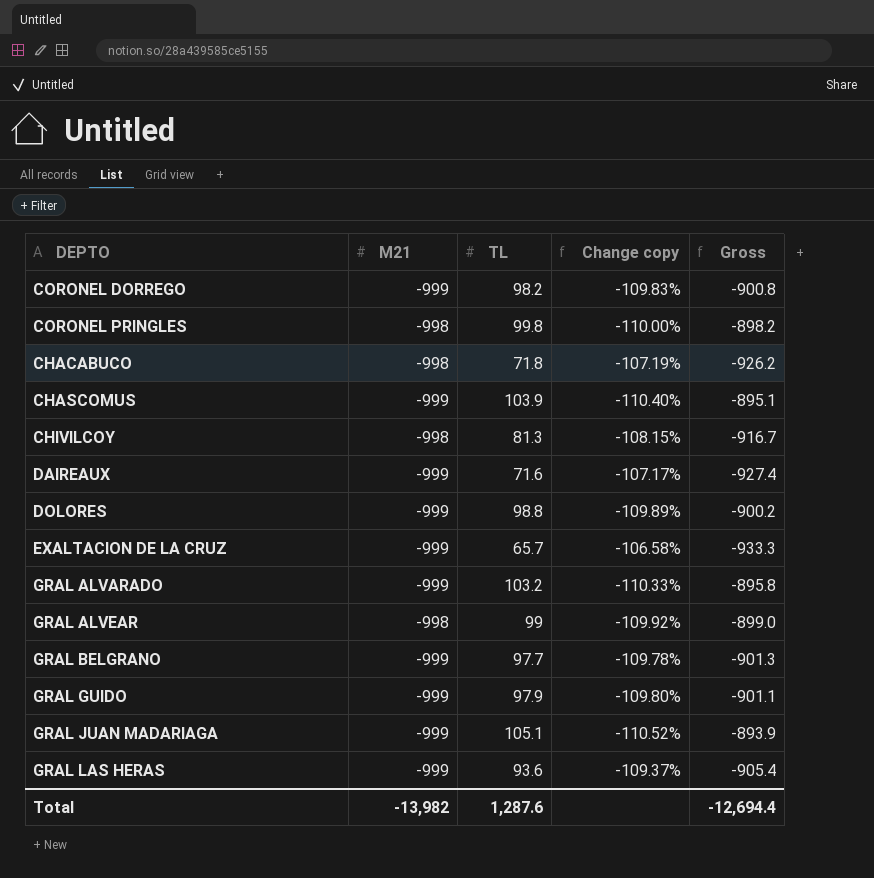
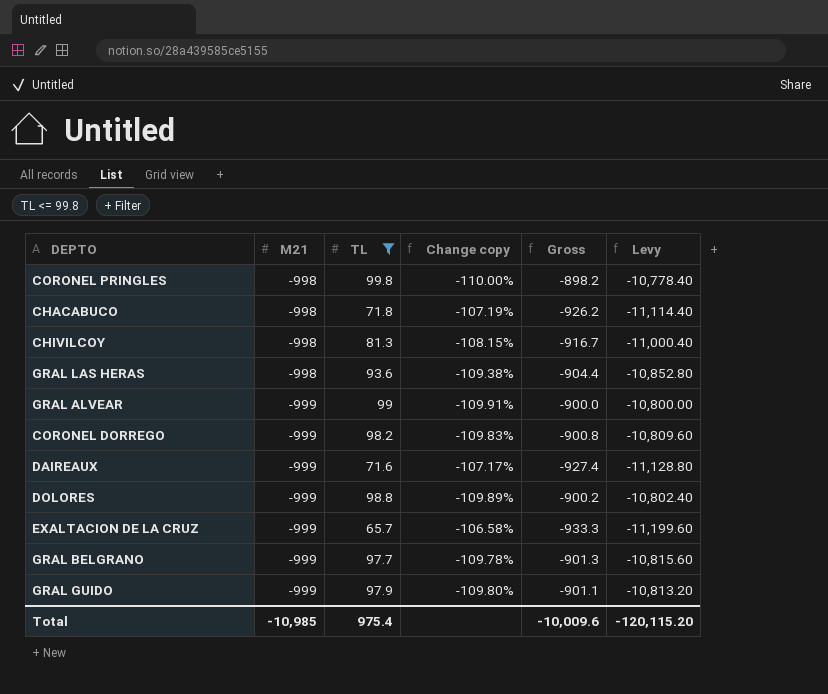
filter: none -> TL <= 99.8
row order: none -> M21 descending
column Levy | formula: none -> [Gross] * 12
GRAL LAS HERAS | M21: -999 -> -998
GRAL LAS HERAS | Change copy: -109.37% -> -109.38%
GRAL LAS HERAS | Gross: -905.4 -> -904.4
GRAL ALVEAR | M21: -998 -> -999
GRAL ALVEAR | Change copy: -109.92% -> -109.91%
GRAL ALVEAR | Gross: -899.0 -> -900.0
Total | M21: -13,982 -> -10,985
Total | TL: 1,287.6 -> 975.4
Total | Gross: -12,694.4 -> -10,009.6

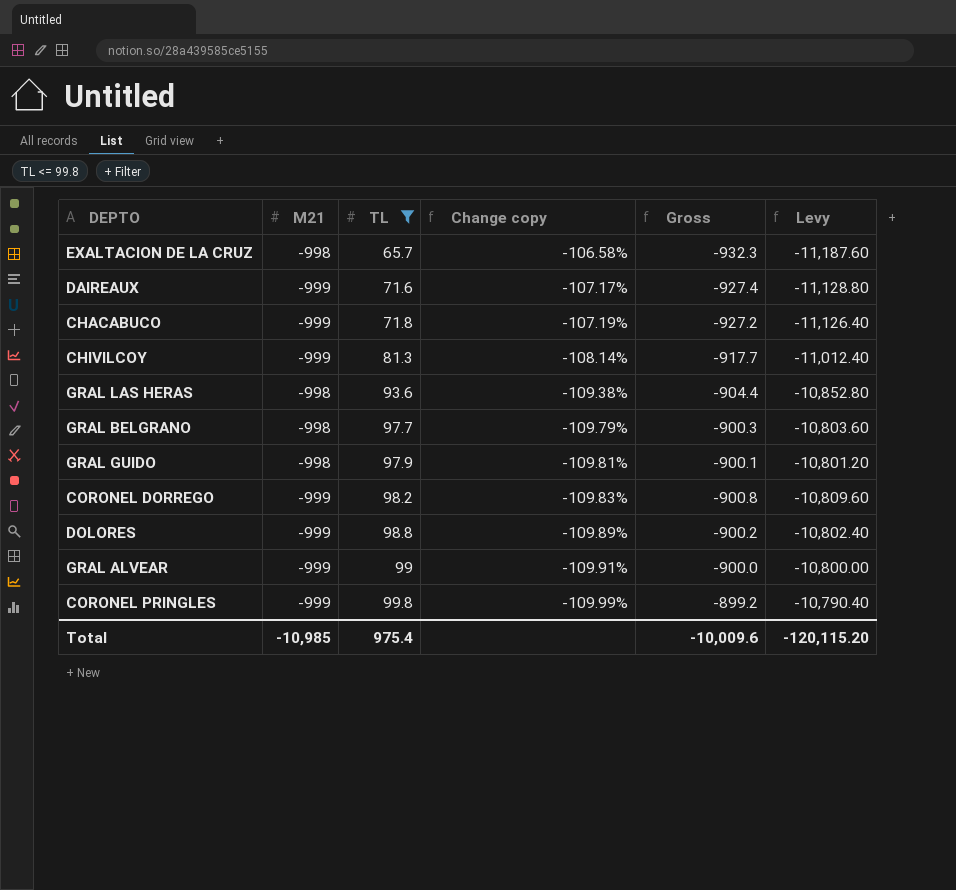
row order: M21 descending -> TL ascending
EXALTACION DE LA CRUZ | M21: -999 -> -998
EXALTACION DE LA CRUZ | Gross: -933.3 -> -932.3
EXALTACION DE LA CRUZ | Levy: -11,199.60 -> -11,187.60
CHACABUCO | M21: -998 -> -999
CHACABUCO | Gross: -926.2 -> -927.2
CHACABUCO | Levy: -11,114.40 -> -11,126.40
CHIVILCOY | M21: -998 -> -999
CHIVILCOY | Change copy: -108.15% -> -108.14%
CHIVILCOY | Gross: -916.7 -> -917.7
CHIVILCOY | Levy: -11,000.40 -> -11,012.40
GRAL BELGRANO | M21: -999 -> -998
GRAL BELGRANO | Change copy: -109.78% -> -109.79%
GRAL BELGRANO | Gross: -901.3 -> -900.3
GRAL BELGRANO | Levy: -10,815.60 -> -10,803.60
GRAL GUIDO | M21: -999 -> -998
GRAL GUIDO | Change copy: -109.80% -> -109.81%
GRAL GUIDO | Gross: -901.1 -> -900.1
GRAL GUIDO | Levy: -10,813.20 -> -10,801.20
CORONEL PRINGLES | M21: -998 -> -999
CORONEL PRINGLES | Change copy: -110.00% -> -109.99%
CORONEL PRINGLES | Gross: -898.2 -> -899.2
CORONEL PRINGLES | Levy: -10,778.40 -> -10,790.40

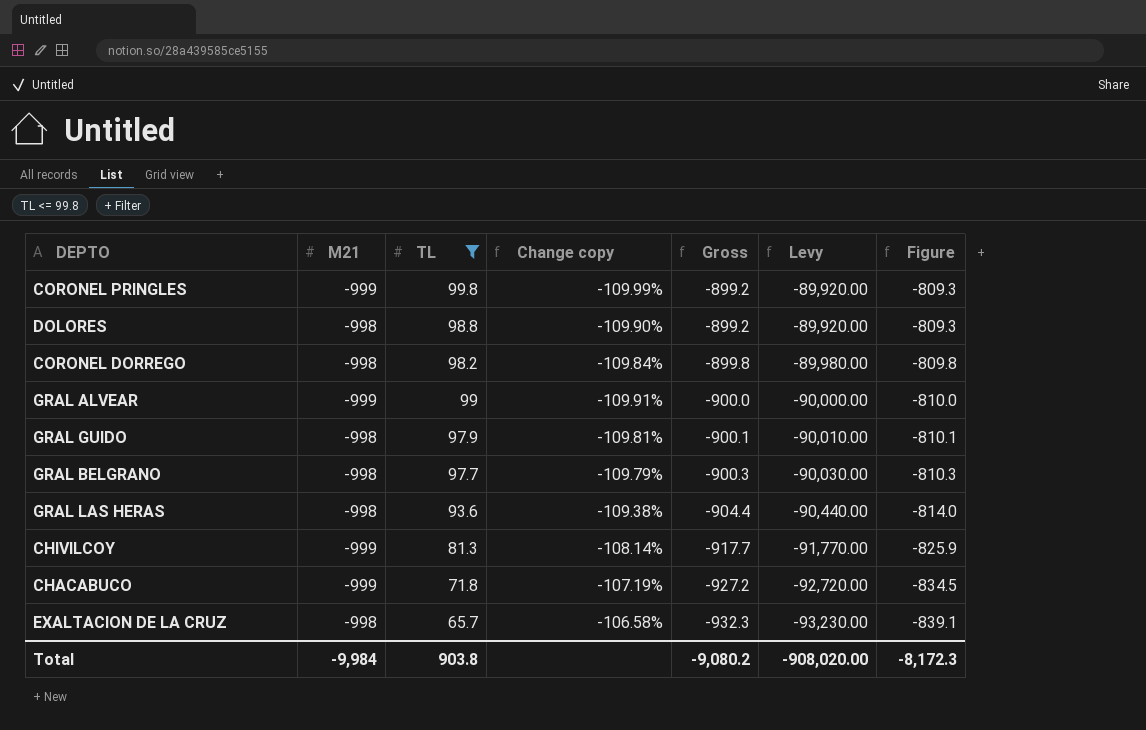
row order: TL ascending -> Gross descending
column Levy | formula: [Gross] * 12 -> [Gross] * 100
column Figure | formula: none -> [Gross] * 0.9
row DAIREAUX: -999 | 71.6 | -107.17% | -927.4 | -11,128.80 -> none
DOLORES | M21: -999 -> -998
DOLORES | Change copy: -109.89% -> -109.90%
DOLORES | Gross: -900.2 -> -899.2
CORONEL DORREGO | M21: -999 -> -998
CORONEL DORREGO | Change copy: -109.83% -> -109.84%
CORONEL DORREGO | Gross: -900.8 -> -899.8
Total | M21: -10,985 -> -9,984
Total | TL: 975.4 -> 903.8
Total | Gross: -10,009.6 -> -9,080.2
Total | Levy: -120,115.20 -> -908,020.00

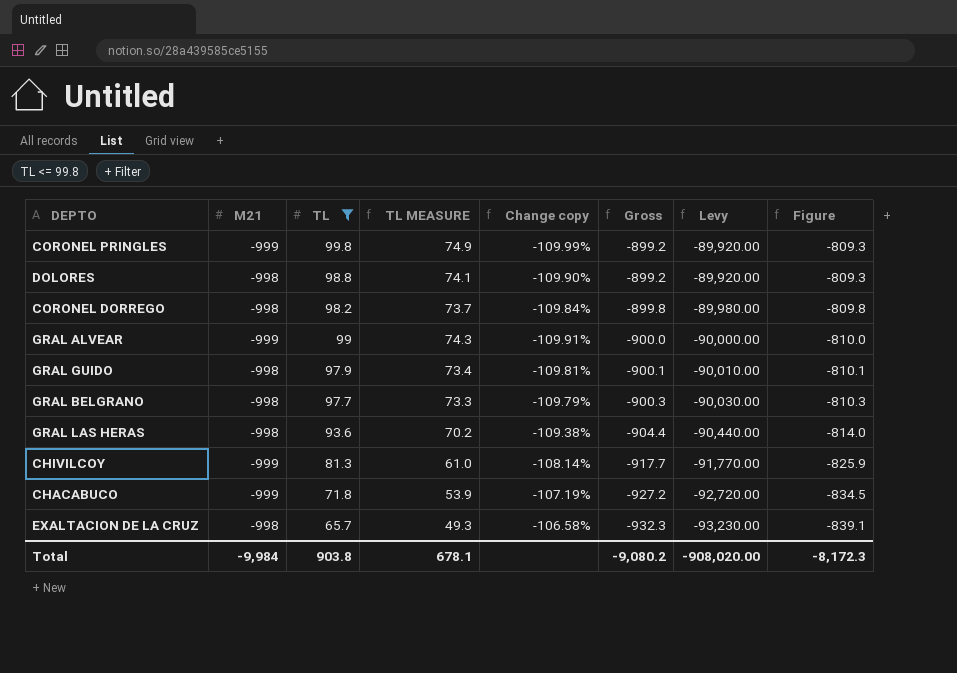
column TL MEASURE | formula: none -> [TL] * 0.75

